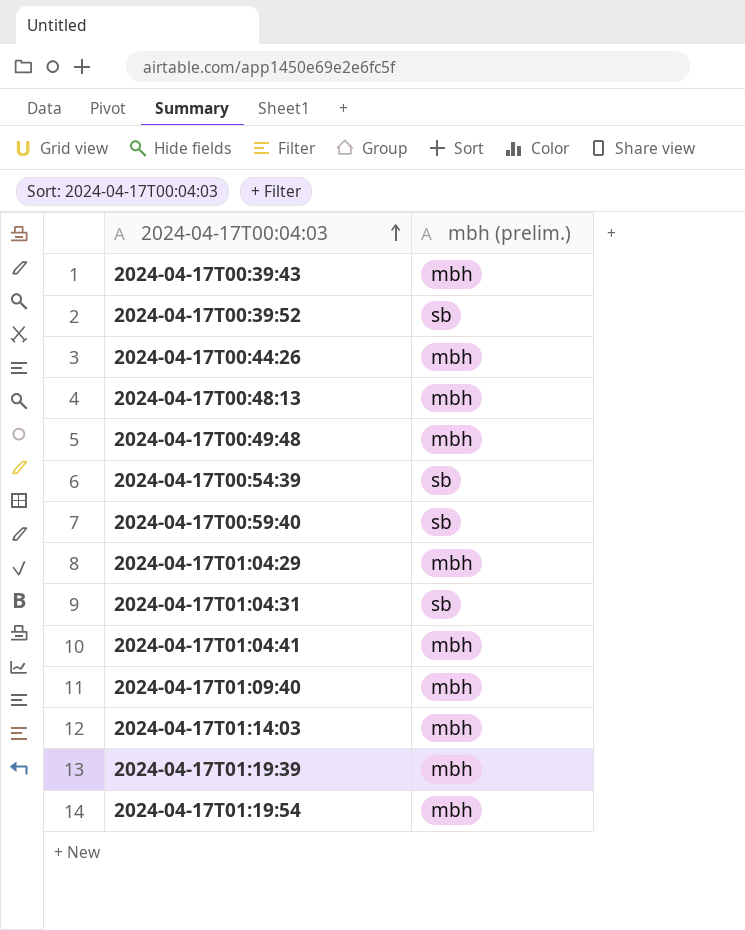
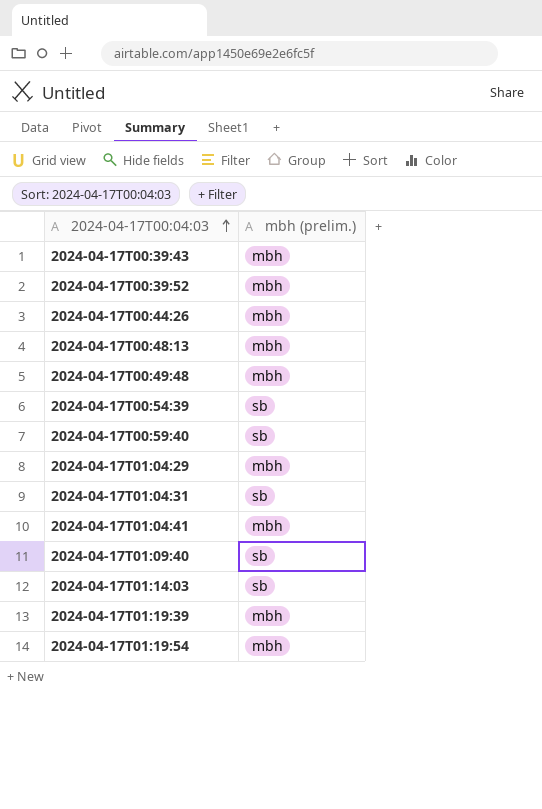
2024-04-17T00:39:52 | mbh (prelim.): sb -> mbh
2024-04-17T01:09:40 | mbh (prelim.): mbh -> sb
2024-04-17T01:14:03 | mbh (prelim.): mbh -> sb

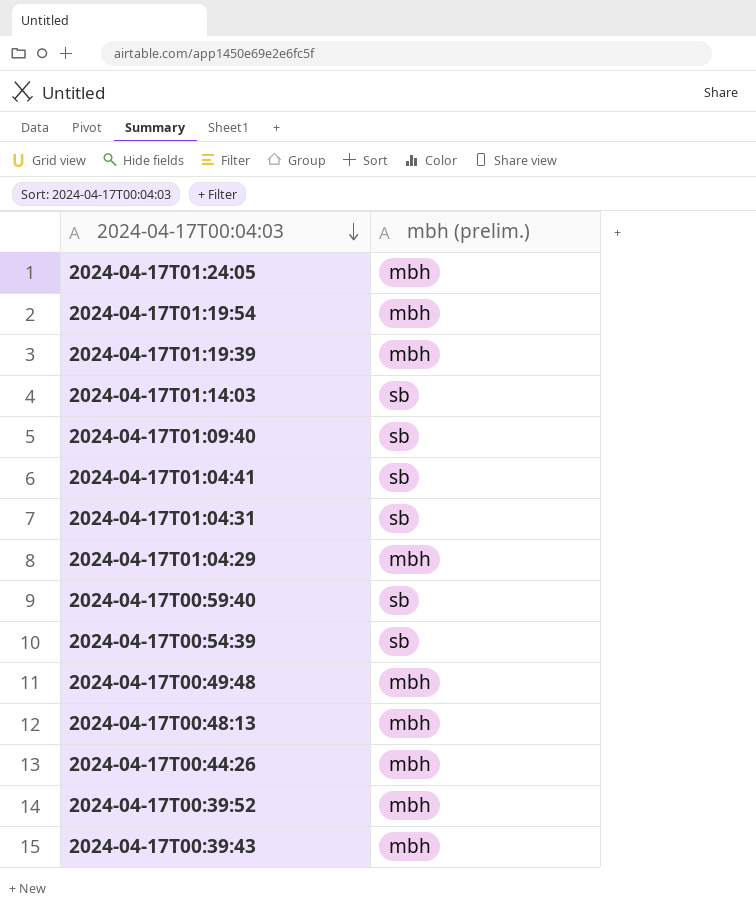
row order: 2024-04-17T00:04:03 ascending -> 2024-04-17T00:04:03 descending
row 2024-04-17T01:24:05: none -> mbh
2024-04-17T01:04:41 | mbh (prelim.): mbh -> sb

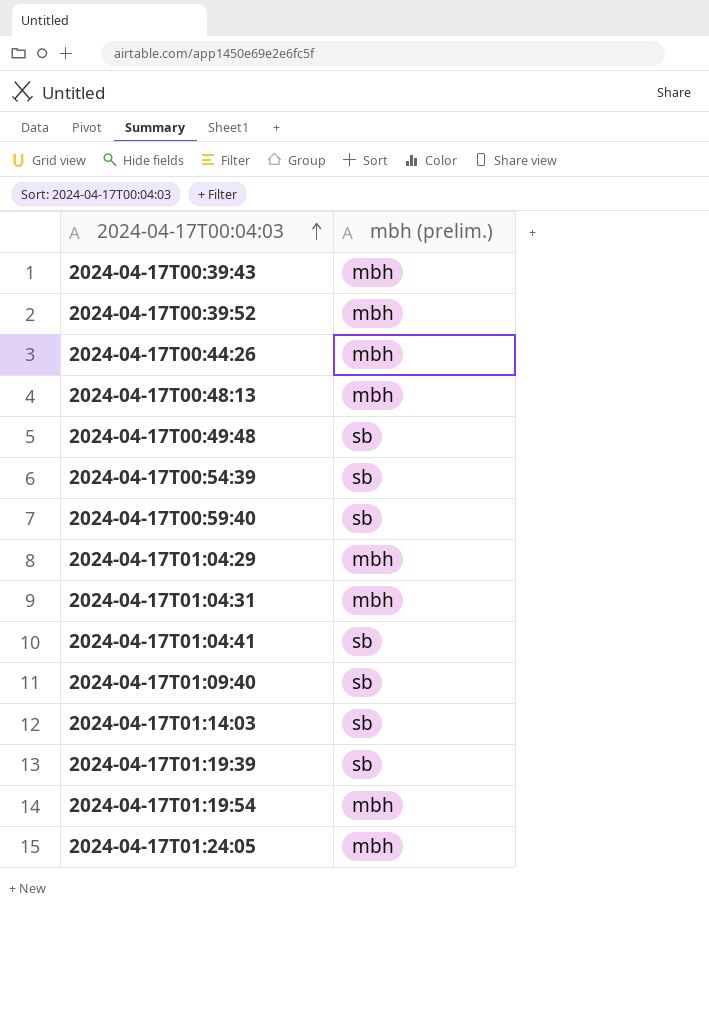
row order: 2024-04-17T00:04:03 descending -> 2024-04-17T00:04:03 ascending
2024-04-17T00:49:48 | mbh (prelim.): mbh -> sb
2024-04-17T01:04:31 | mbh (prelim.): sb -> mbh
2024-04-17T01:19:39 | mbh (prelim.): mbh -> sb

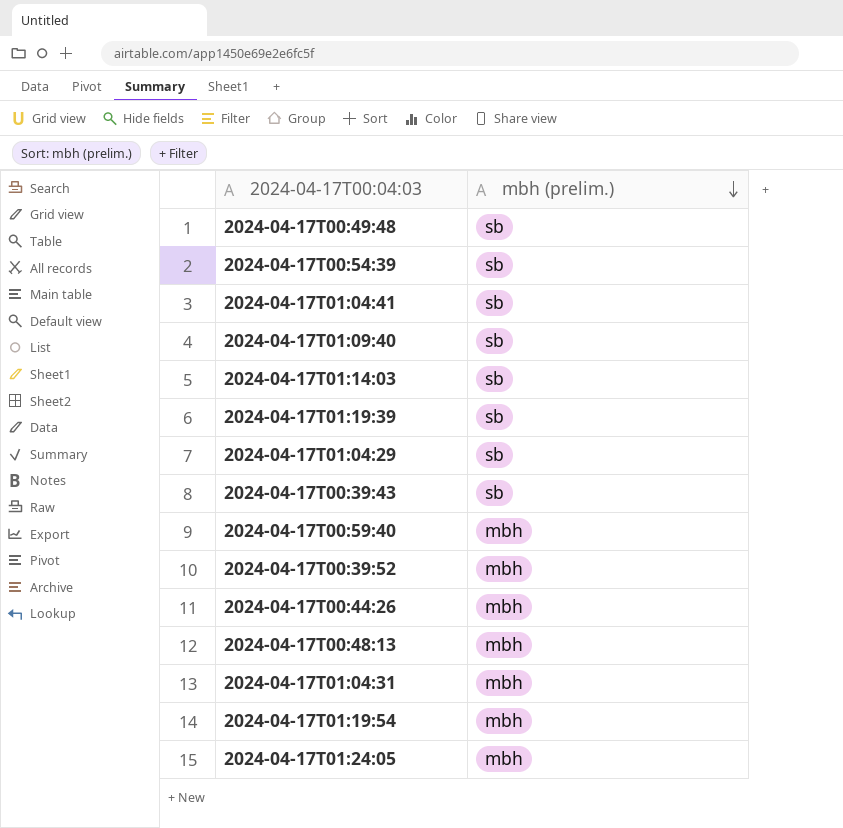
row order: 2024-04-17T00:04:03 ascending -> mbh (prelim.) descending
2024-04-17T01:04:29 | mbh (prelim.): mbh -> sb
2024-04-17T00:39:43 | mbh (prelim.): mbh -> sb
2024-04-17T00:59:40 | mbh (prelim.): sb -> mbh

